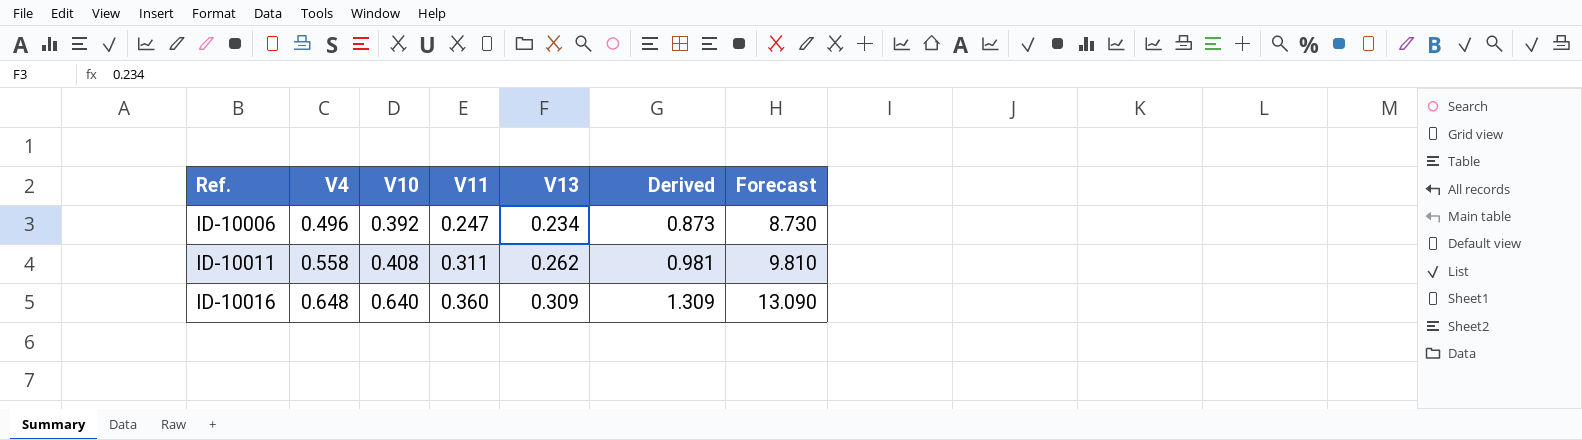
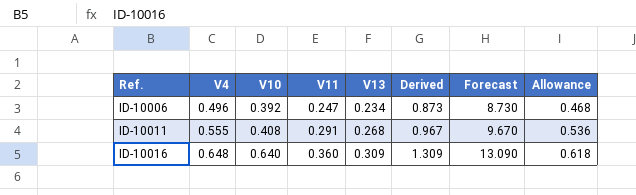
column Allowance | formula: none -> [V13] * 2
ID-10011 | V4: 0.558 -> 0.555
ID-10011 | V11: 0.311 -> 0.291
ID-10011 | V13: 0.262 -> 0.268
ID-10011 | Derived: 0.981 -> 0.967
ID-10011 | Forecast: 9.810 -> 9.670

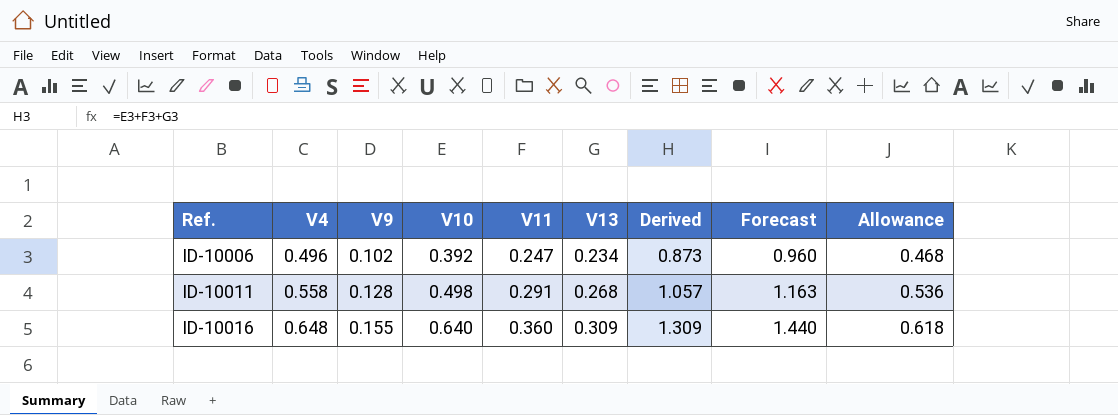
column V9 | position: none -> 3
column Forecast | formula: [Derived] * 10 -> [Derived] * 1.1
ID-10011 | V4: 0.555 -> 0.558
ID-10011 | V10: 0.408 -> 0.498
ID-10011 | Derived: 0.967 -> 1.057

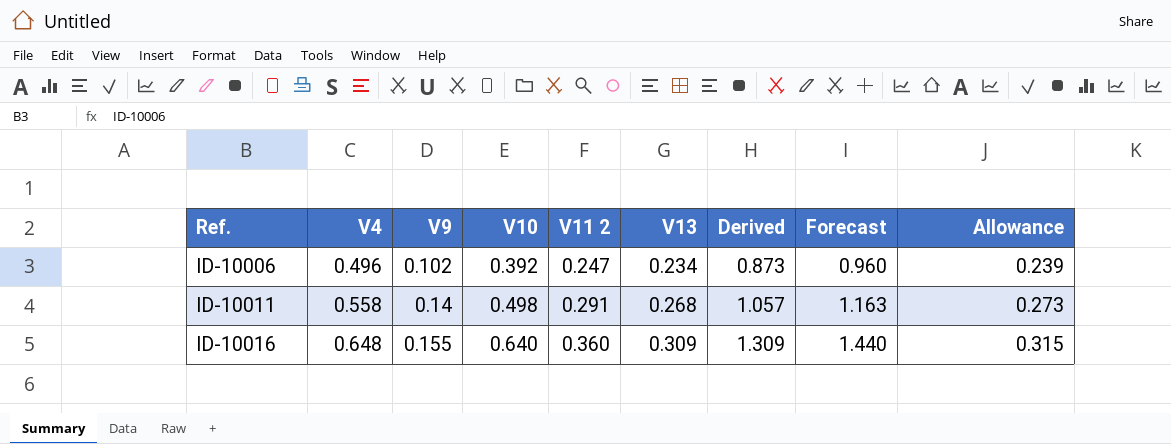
column name: V11 -> V11 2
column Allowance | formula: [V13] * 2 -> [V13] * 1.02
ID-10011 | V9: 0.128 -> 0.14

